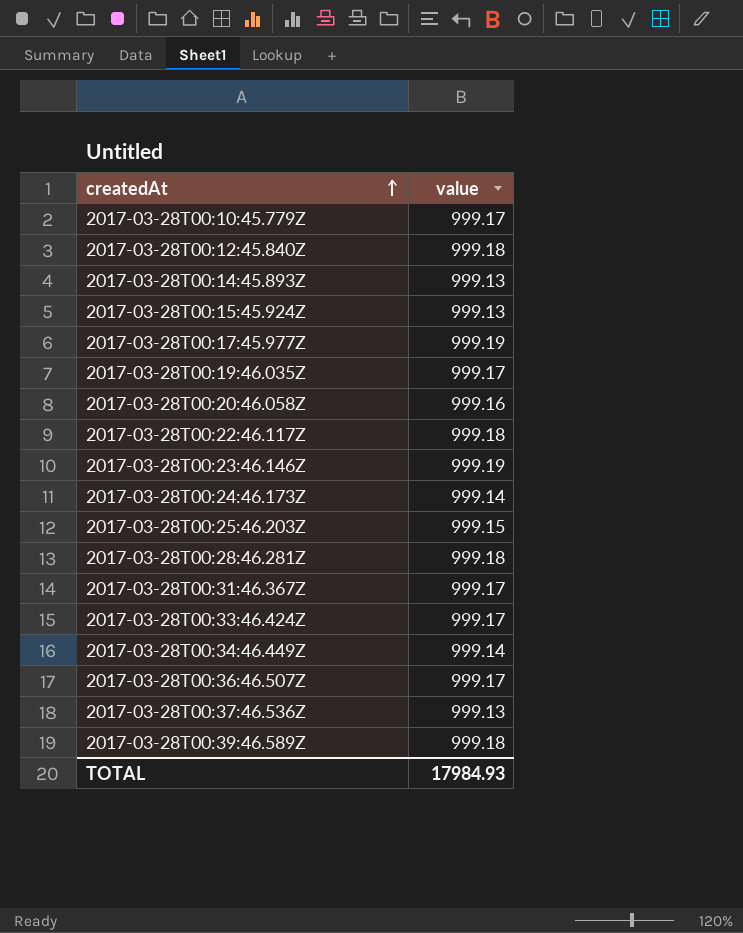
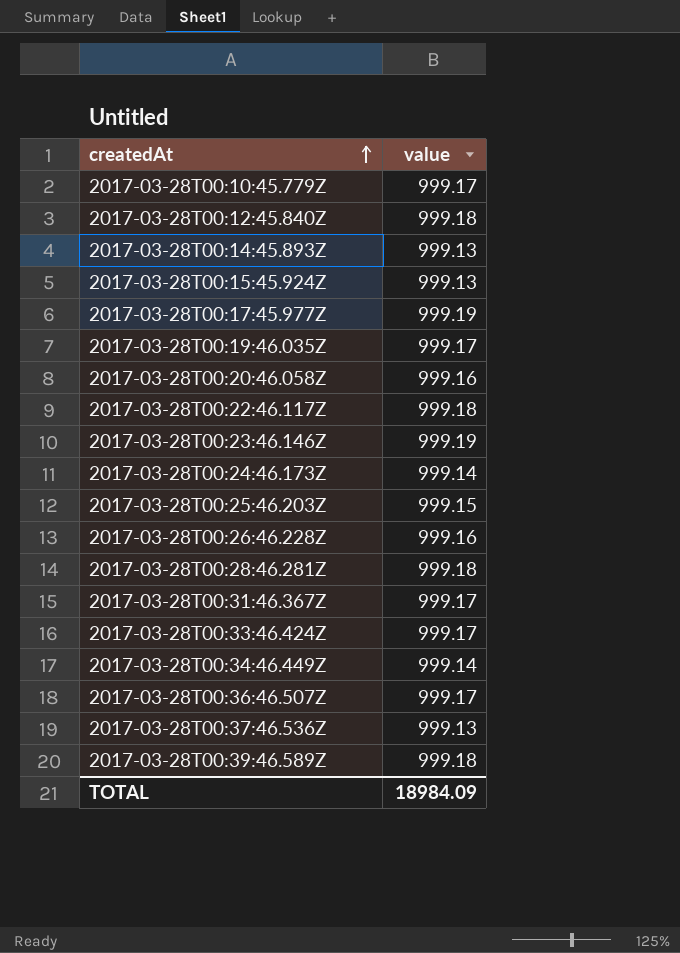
row 2017-03-28T00:26:46.228Z: none -> 999.16
TOTAL | value: 17984.93 -> 18984.09

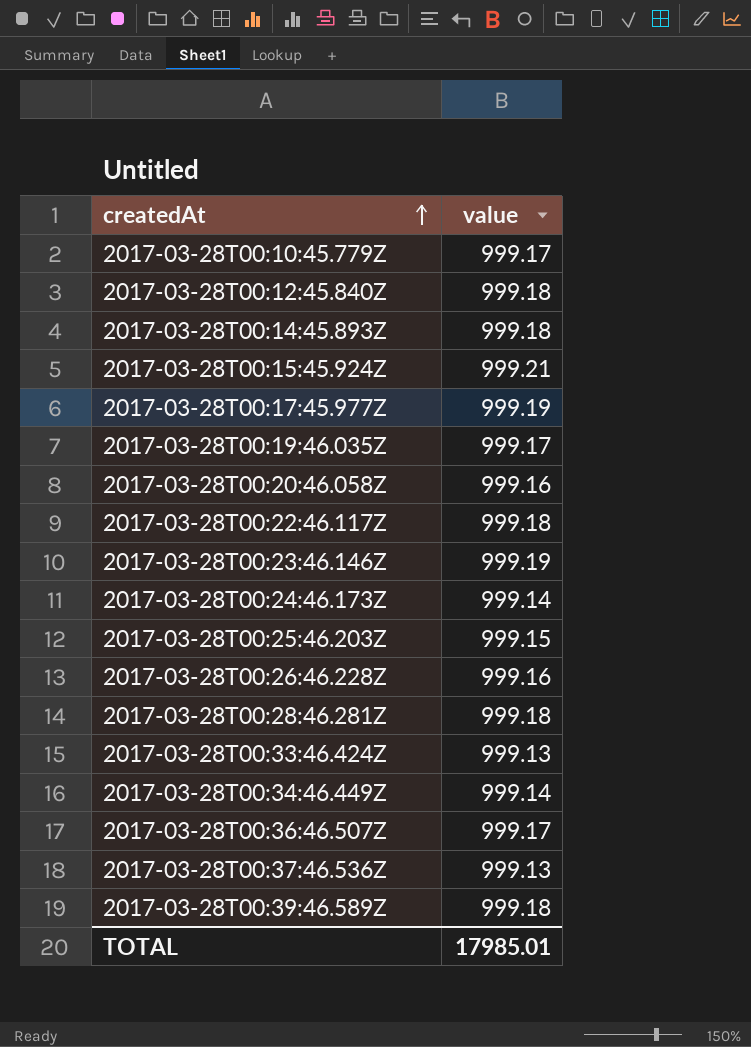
row 2017-03-28T00:31:46.367Z: 999.17 -> none
2017-03-28T00:14:45.893Z | value: 999.13 -> 999.18
2017-03-28T00:15:45.924Z | value: 999.13 -> 999.21
2017-03-28T00:33:46.424Z | value: 999.17 -> 999.13
TOTAL | value: 18984.09 -> 17985.01

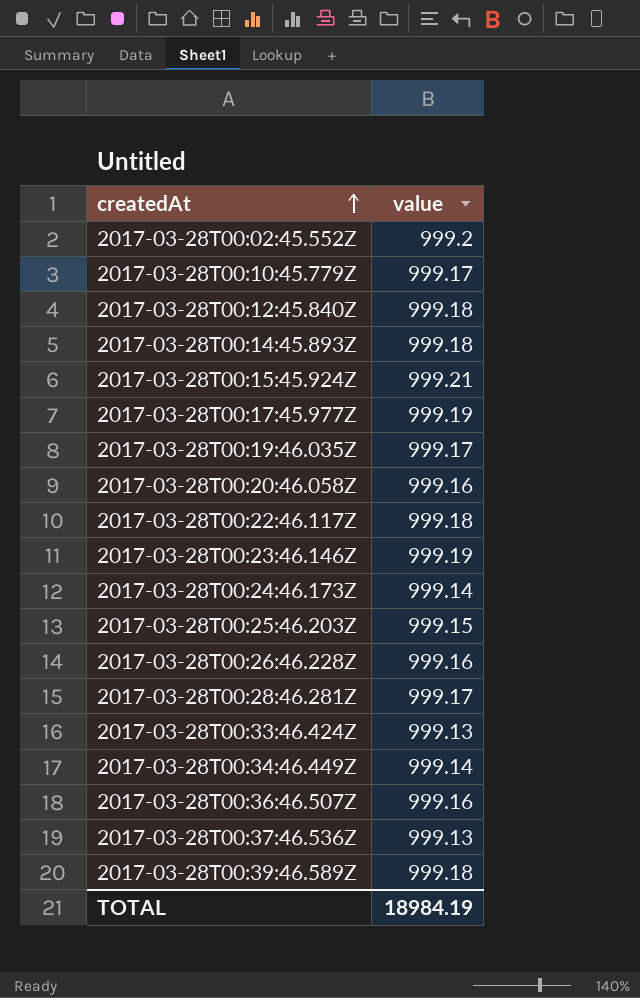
row 2017-03-28T00:02:45.552Z: none -> 999.2
2017-03-28T00:28:46.281Z | value: 999.18 -> 999.17
2017-03-28T00:36:46.507Z | value: 999.17 -> 999.16
TOTAL | value: 17985.01 -> 18984.19

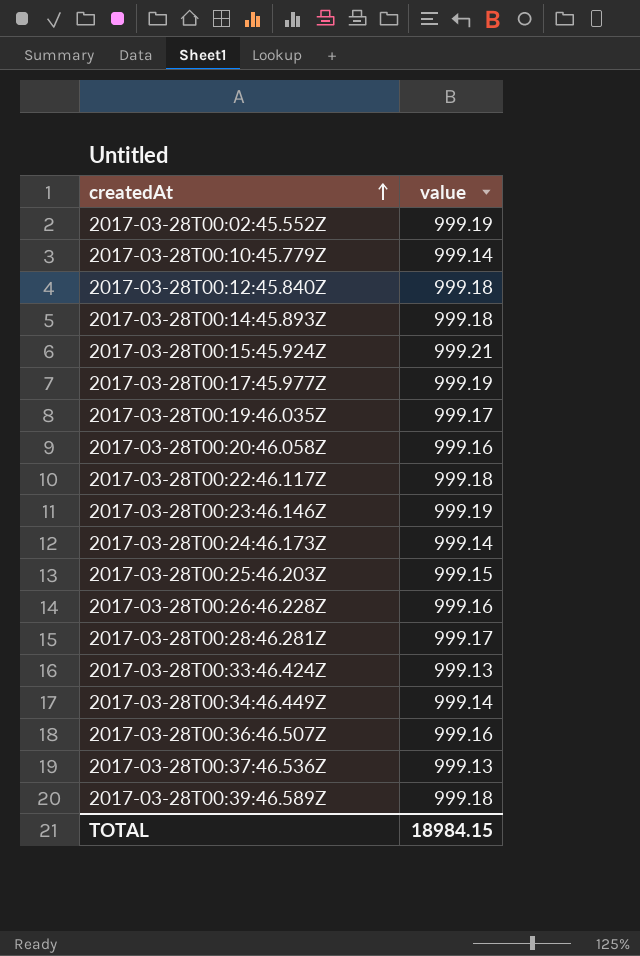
2017-03-28T00:02:45.552Z | value: 999.2 -> 999.19
2017-03-28T00:10:45.779Z | value: 999.17 -> 999.14
TOTAL | value: 18984.19 -> 18984.15

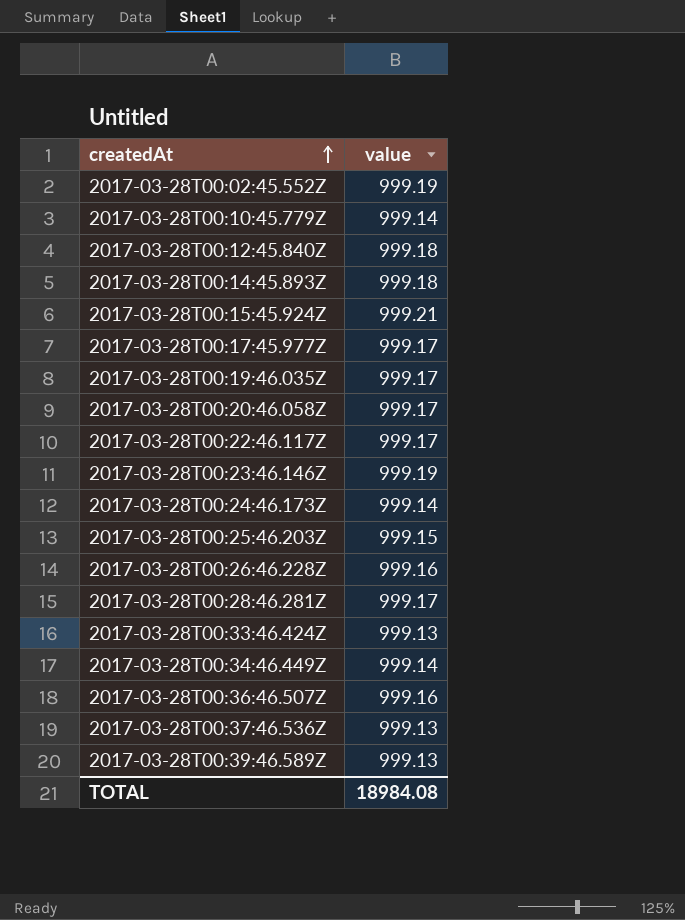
2017-03-28T00:17:45.977Z | value: 999.19 -> 999.17
2017-03-28T00:20:46.058Z | value: 999.16 -> 999.17
2017-03-28T00:22:46.117Z | value: 999.18 -> 999.17
2017-03-28T00:39:46.589Z | value: 999.18 -> 999.13
TOTAL | value: 18984.15 -> 18984.08

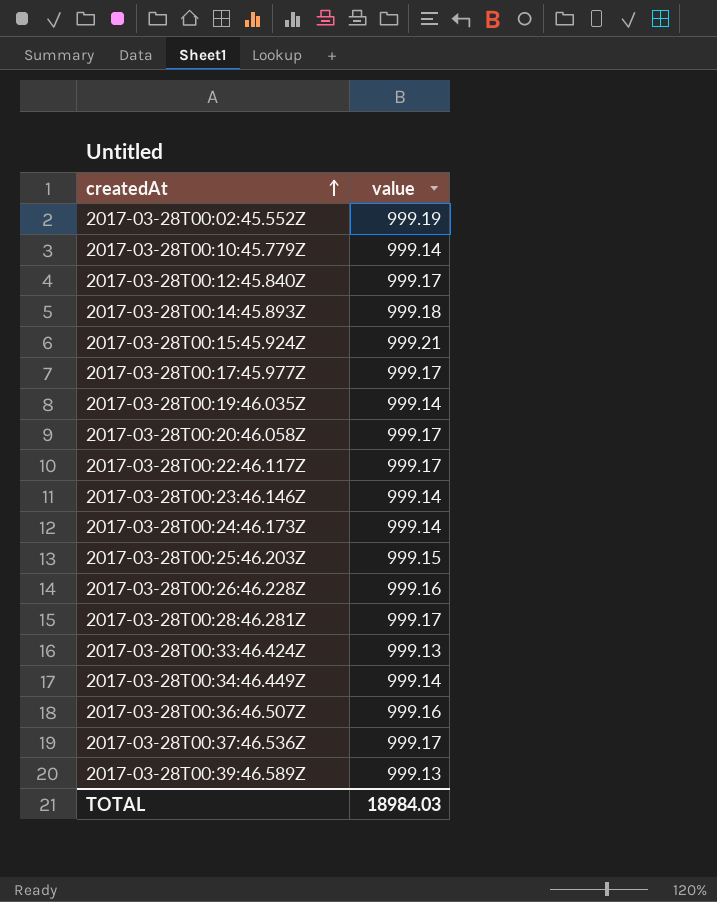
2017-03-28T00:12:45.840Z | value: 999.18 -> 999.17
2017-03-28T00:19:46.035Z | value: 999.17 -> 999.14
2017-03-28T00:23:46.146Z | value: 999.19 -> 999.14
2017-03-28T00:37:46.536Z | value: 999.13 -> 999.17
TOTAL | value: 18984.08 -> 18984.03

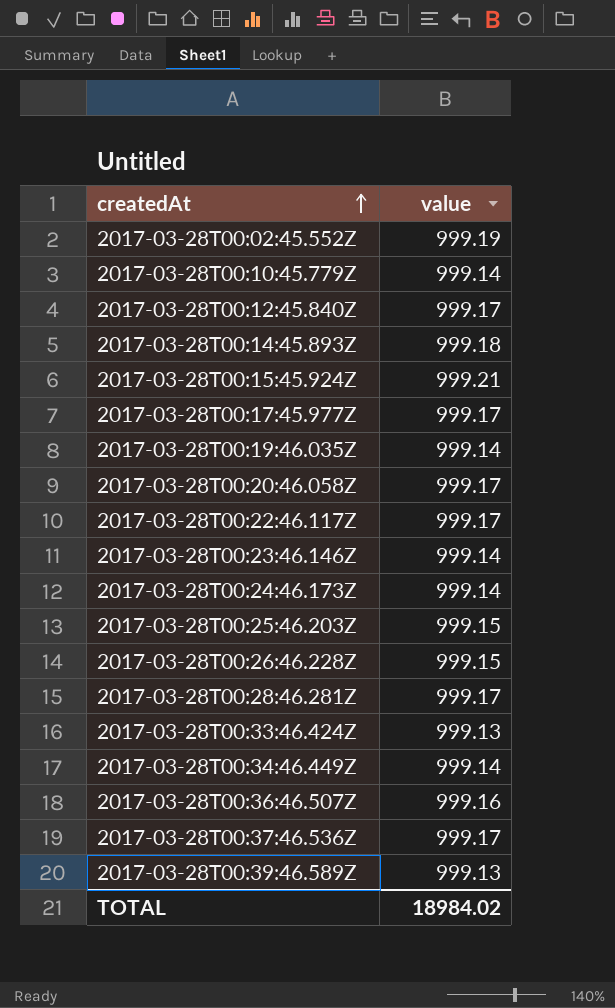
2017-03-28T00:26:46.228Z | value: 999.16 -> 999.15
TOTAL | value: 18984.03 -> 18984.02

